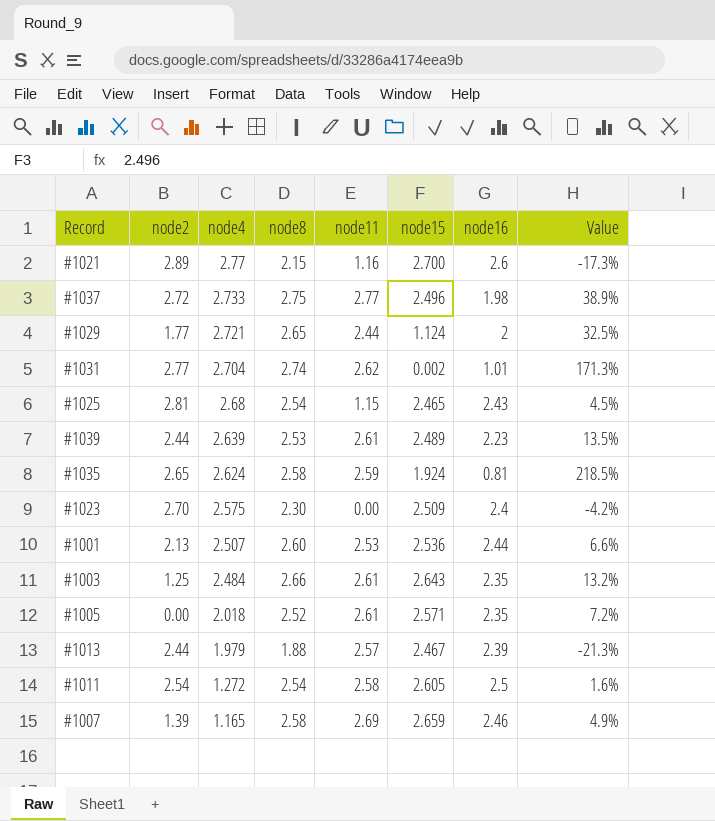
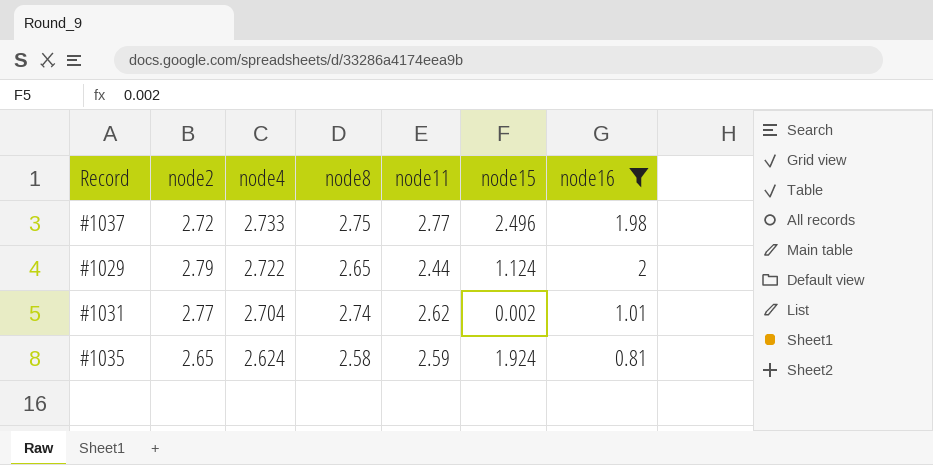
filter: none -> node16 <= 2
column Value | formula: ([node8] - [node16]) / [node16] -> none
#1029 | node2: 1.77 -> 2.79
#1029 | node4: 2.721 -> 2.722

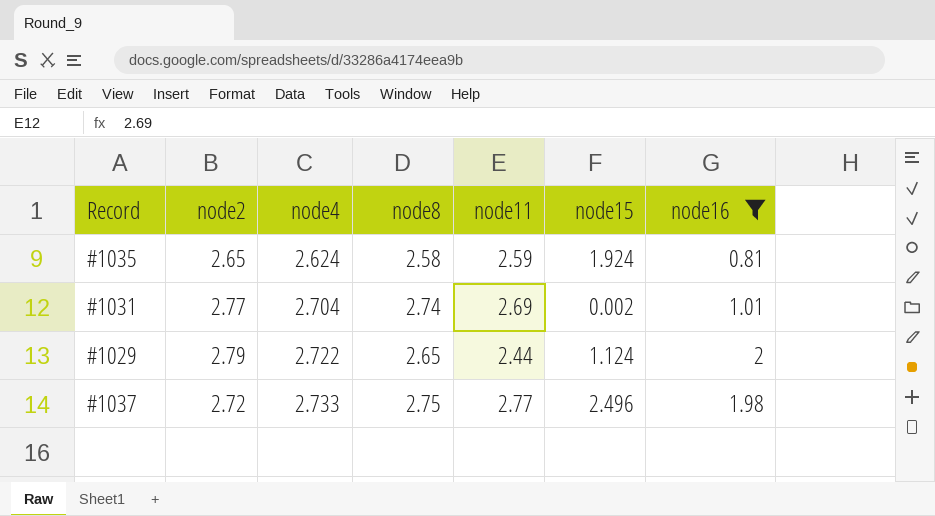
row order: node4 descending -> node4 ascending
#1031 | node11: 2.62 -> 2.69

